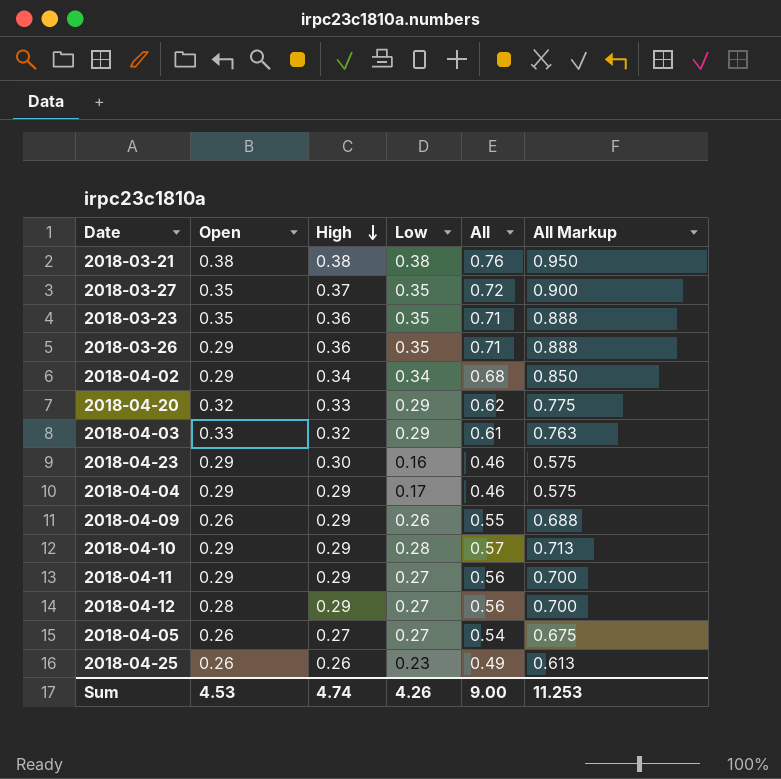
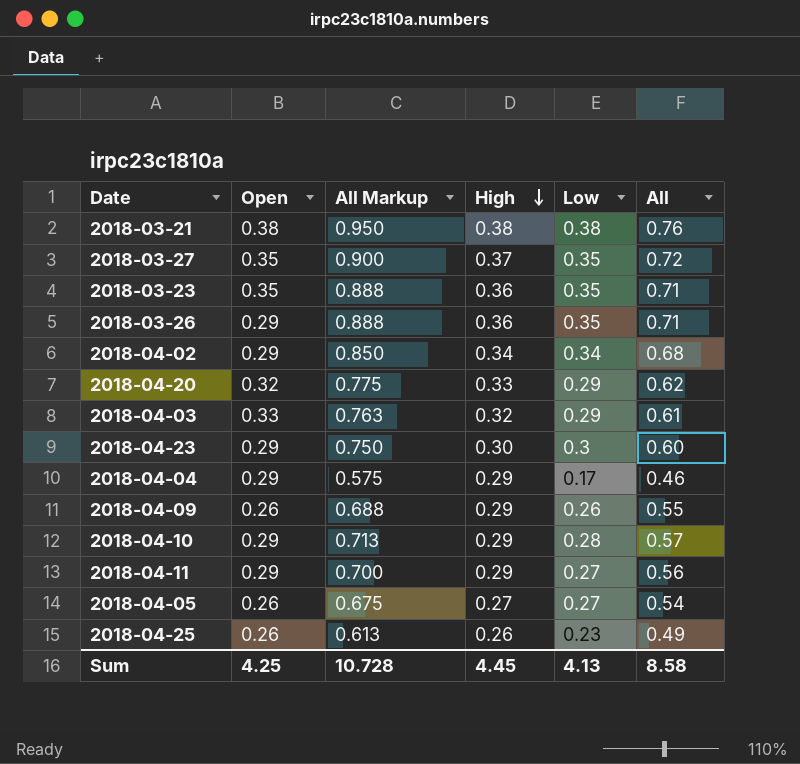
column All Markup | position: 6 -> 3
row 2018-04-12: 0.28 | 0.29 | 0.27 | 0.56 | 0.700 -> none
2018-04-23 | All Markup: 0.575 -> 0.750
2018-04-23 | Low: 0.16 -> 0.3
2018-04-23 | All: 0.46 -> 0.60
Sum | Open: 4.53 -> 4.25
Sum | All Markup: 11.253 -> 10.728
Sum | High: 4.74 -> 4.45
Sum | Low: 4.26 -> 4.13
Sum | All: 9.00 -> 8.58

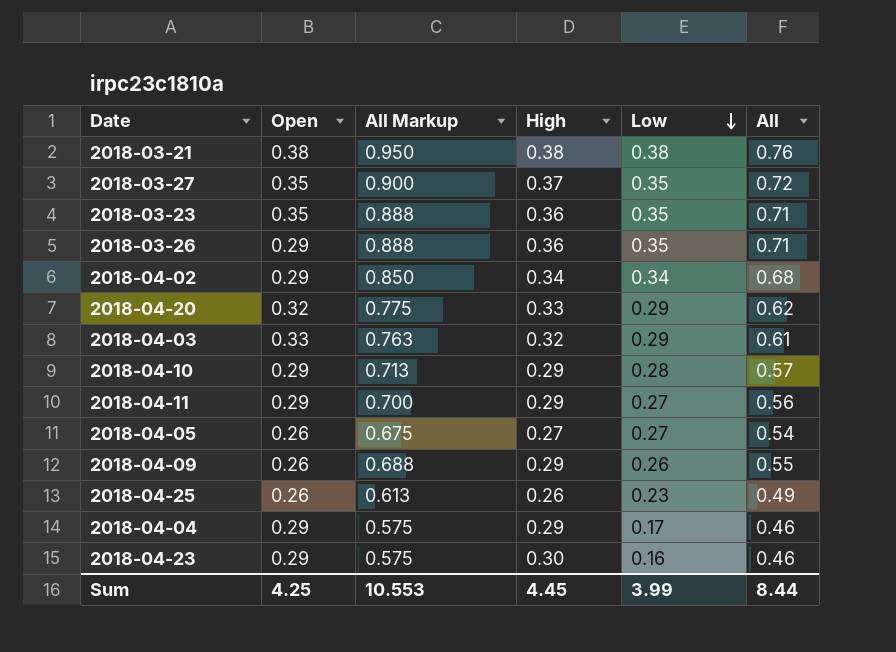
row order: High descending -> Low descending
2018-04-23 | All Markup: 0.750 -> 0.575
2018-04-23 | Low: 0.3 -> 0.16
2018-04-23 | All: 0.60 -> 0.46
Sum | All Markup: 10.728 -> 10.553
Sum | Low: 4.13 -> 3.99
Sum | All: 8.58 -> 8.44

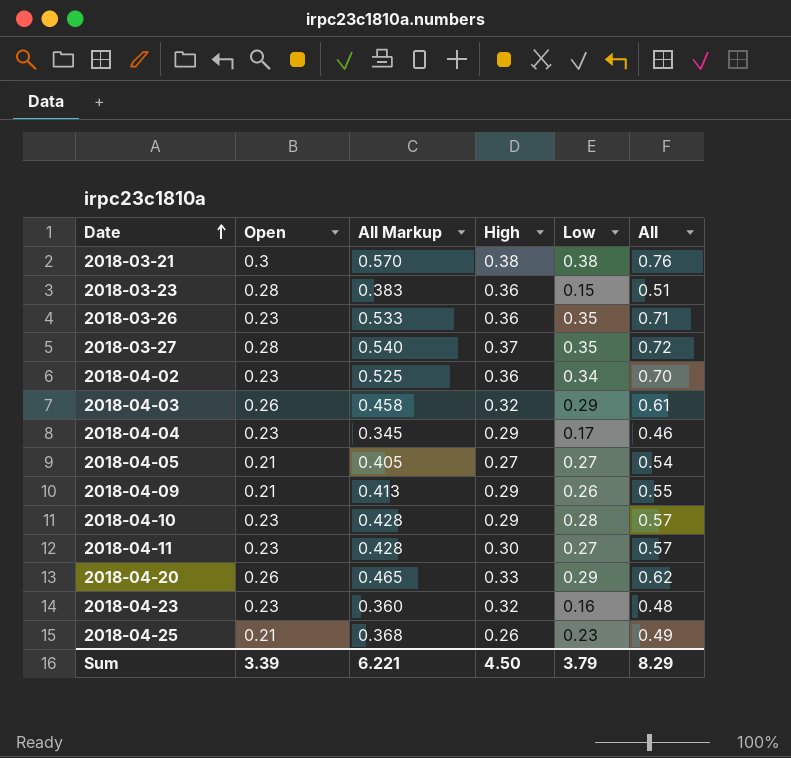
row order: Low descending -> Date ascending
column All Markup | formula: [All] * 1.25 -> [All] * 0.75
2018-03-21 | Open: 0.38 -> 0.3
2018-03-23 | Open: 0.35 -> 0.28
2018-03-23 | Low: 0.35 -> 0.15
2018-03-23 | All: 0.71 -> 0.51
2018-03-26 | Open: 0.29 -> 0.23
2018-03-27 | Open: 0.35 -> 0.28
2018-04-02 | Open: 0.29 -> 0.23
2018-04-02 | High: 0.34 -> 0.36
2018-04-02 | All: 0.68 -> 0.70
2018-04-03 | Open: 0.33 -> 0.26
2018-04-04 | Open: 0.29 -> 0.23
2018-04-05 | Open: 0.26 -> 0.21
2018-04-09 | Open: 0.26 -> 0.21
2018-04-10 | Open: 0.29 -> 0.23
2018-04-11 | Open: 0.29 -> 0.23
2018-04-11 | High: 0.29 -> 0.30
2018-04-11 | All: 0.56 -> 0.57
2018-04-20 | Open: 0.32 -> 0.26
2018-04-23 | Open: 0.29 -> 0.23
2018-04-23 | High: 0.30 -> 0.32
2018-04-23 | All: 0.46 -> 0.48
2018-04-25 | Open: 0.26 -> 0.21
Sum | Open: 4.25 -> 3.39
Sum | All Markup: 10.553 -> 6.221
Sum | High: 4.45 -> 4.50
Sum | Low: 3.99 -> 3.79
Sum | All: 8.44 -> 8.29

